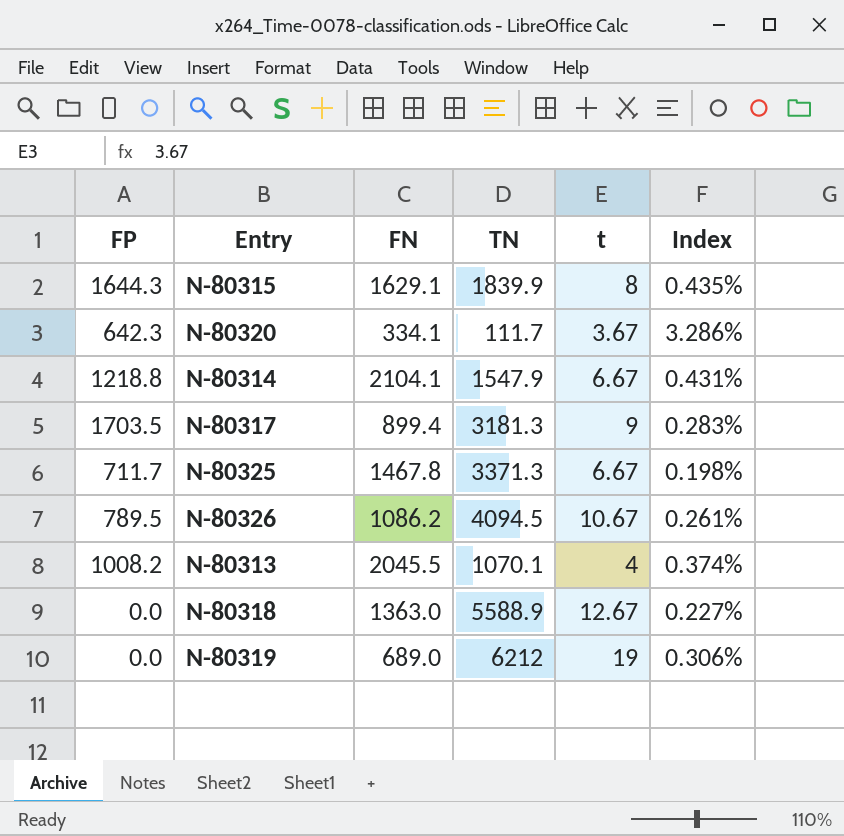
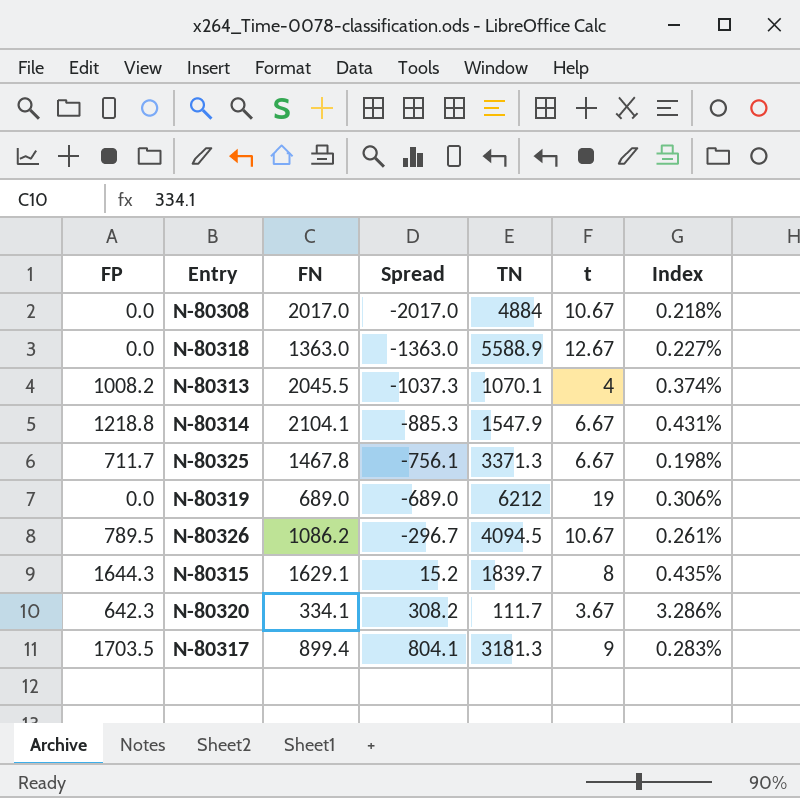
row order: none -> Spread ascending
column Spread | formula: none -> [FP] - [FN]
row N-80308: none -> 0.0 | 2017.0 | -2017.0 | 4884 | 10.67 | 0.218%
N-80315 | TN: 1839.9 -> 1839.7

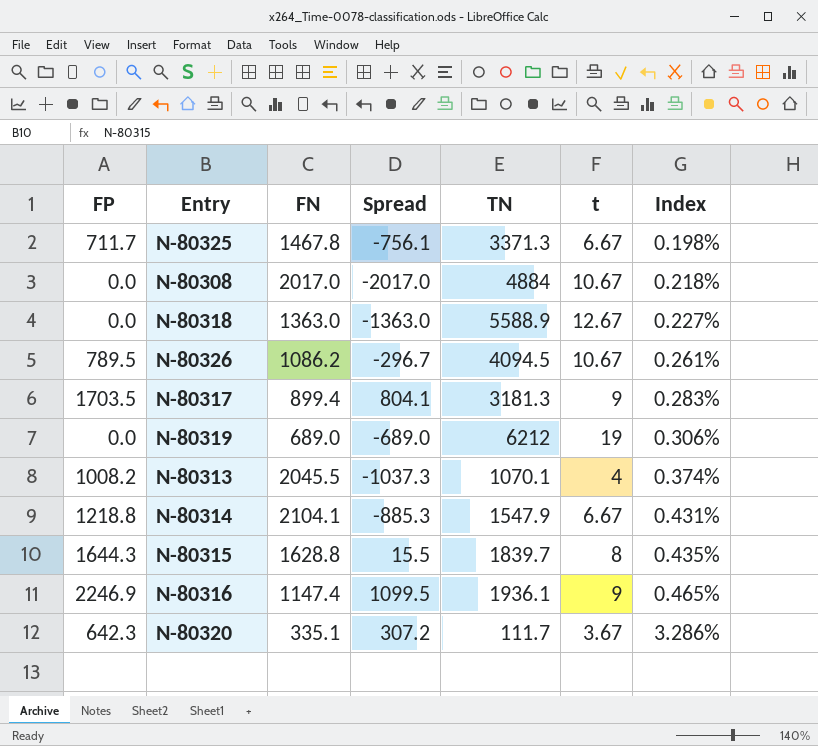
row order: Spread ascending -> Index ascending
N-80315 | FN: 1629.1 -> 1628.8
N-80315 | Spread: 15.2 -> 15.5
row N-80316: none -> 2246.9 | 1147.4 | 1099.5 | 1936.1 | 9 | 0.465%
N-80320 | FN: 334.1 -> 335.1
N-80320 | Spread: 308.2 -> 307.2

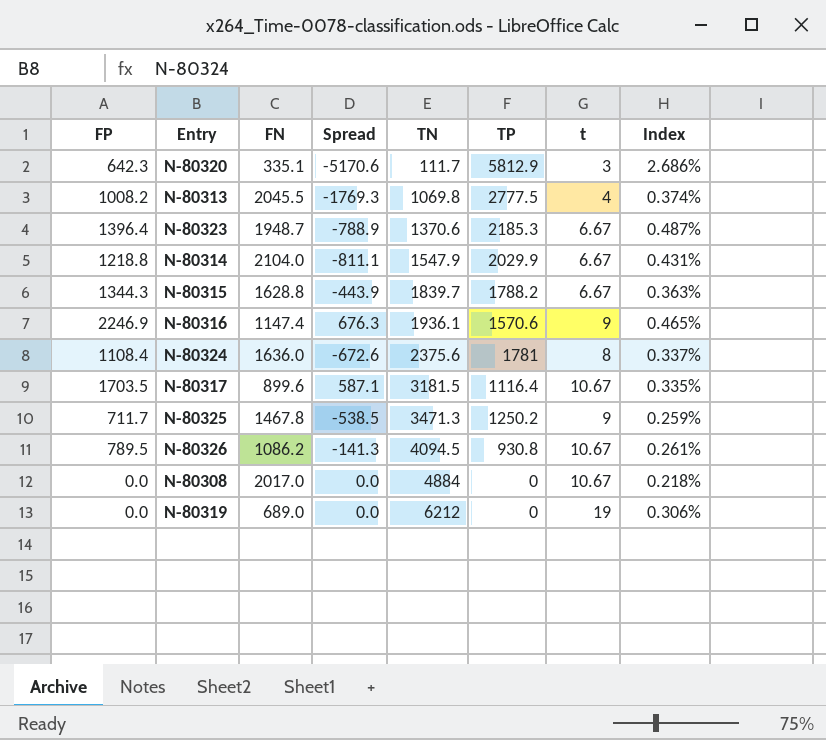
row order: Index ascending -> TN ascending
column Spread | formula: [FP] - [FN] -> [FP] - [TP]
column TP | position: none -> 6
row N-80318: 0.0 | 1363.0 | -1363.0 | 5588.9 | 12.67 | 0.227% -> none
N-80320 | t: 3.67 -> 3
N-80320 | Index: 3.286% -> 2.686%
N-80313 | TN: 1070.1 -> 1069.8
row N-80323: none -> 1396.4 | 1948.7 | -788.9 | 1370.6 | 2185.3 | 6.67 | 0.487%
N-80314 | FN: 2104.1 -> 2104.0
N-80315 | FP: 1644.3 -> 1344.3
N-80315 | t: 8 -> 6.67
N-80315 | Index: 0.435% -> 0.363%
row N-80324: none -> 1108.4 | 1636.0 | -672.6 | 2375.6 | 1781 | 8 | 0.337%
N-80317 | FN: 899.4 -> 899.6
N-80317 | TN: 3181.3 -> 3181.5
N-80317 | t: 9 -> 10.67
N-80317 | Index: 0.283% -> 0.335%
N-80325 | TN: 3371.3 -> 3471.3
N-80325 | t: 6.67 -> 9
N-80325 | Index: 0.198% -> 0.259%

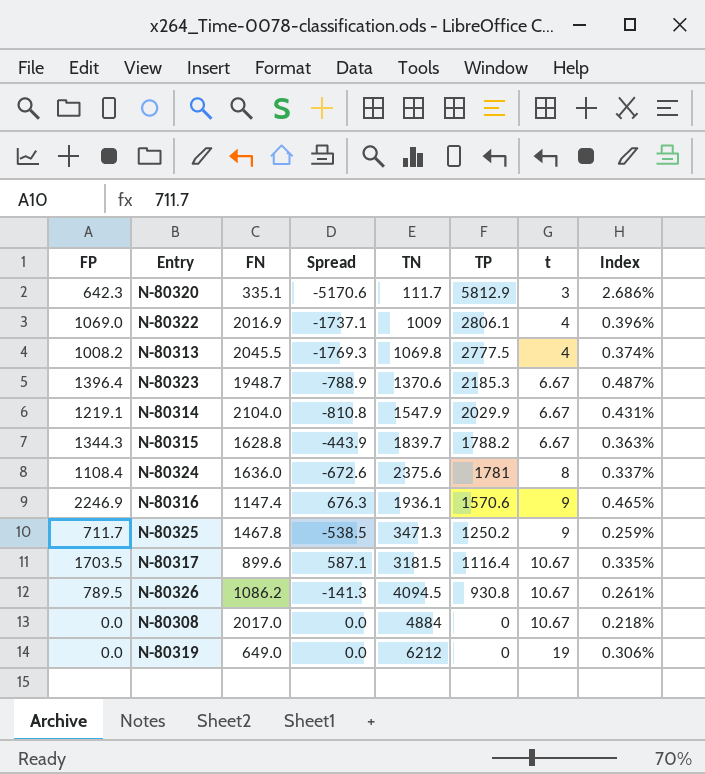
row order: TN ascending -> TP descending
row N-80322: none -> 1069.0 | 2016.9 | -1737.1 | 1009 | 2806.1 | 4 | 0.396%
N-80314 | FP: 1218.8 -> 1219.1
N-80314 | Spread: -811.1 -> -810.8
N-80319 | FN: 689.0 -> 649.0

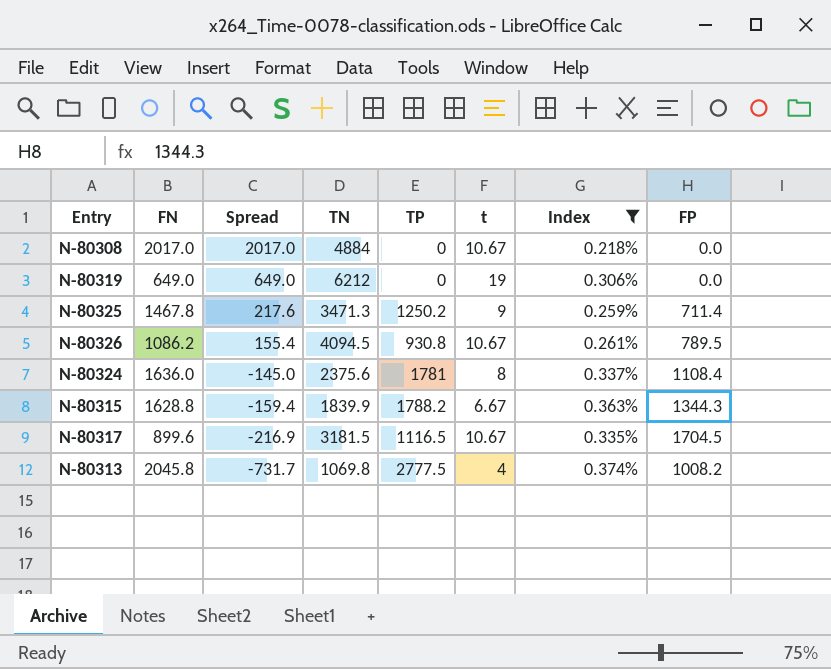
filter: none -> Index <= 0.374%
row order: TP descending -> Spread descending
column Spread | formula: [FP] - [TP] -> [FN] - [TP]
column FP | position: 1 -> 8
N-80325 | FP: 711.7 -> 711.4
N-80315 | TN: 1839.7 -> 1839.9
N-80317 | TP: 1116.4 -> 1116.5
N-80317 | FP: 1703.5 -> 1704.5
N-80313 | FN: 2045.5 -> 2045.8

